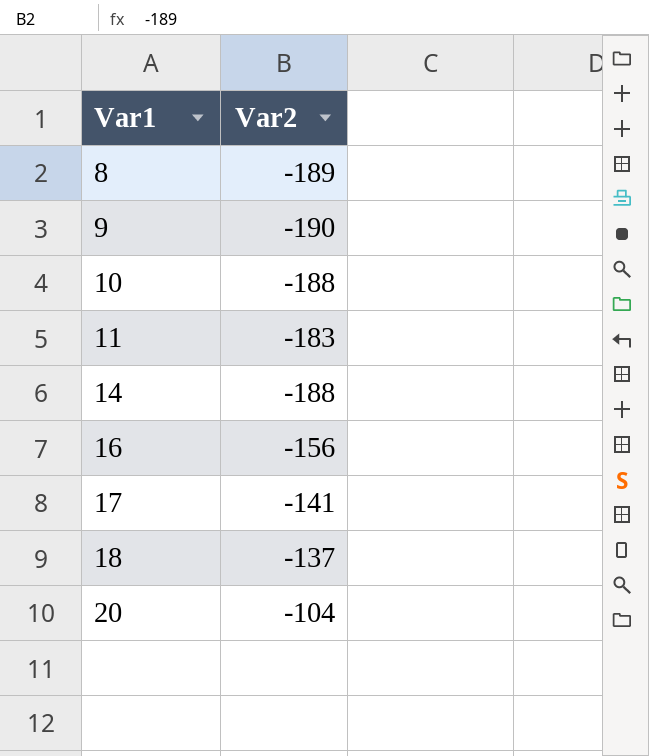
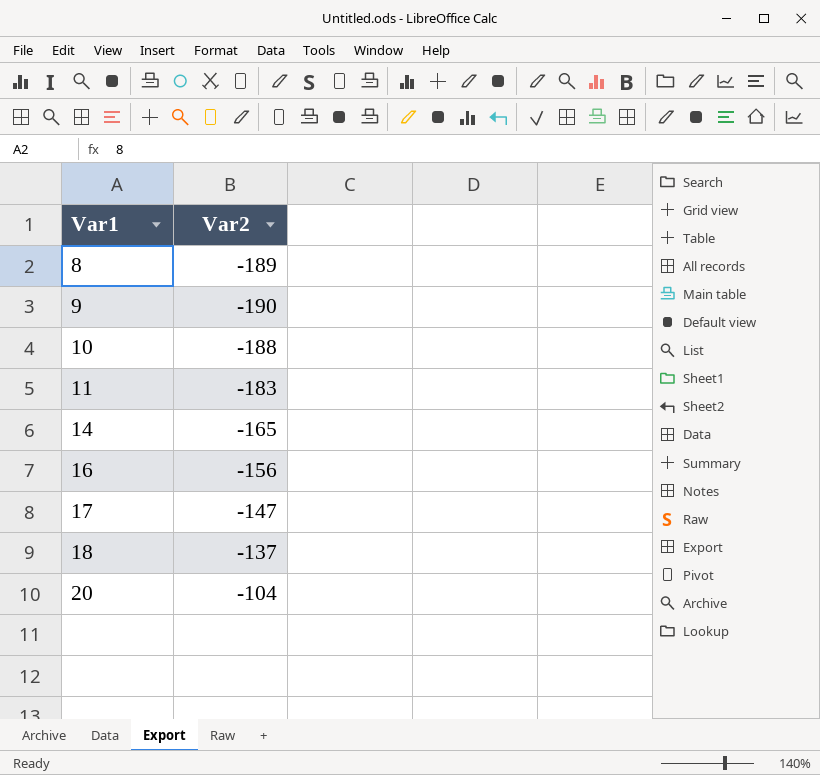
14 | Var2: -188 -> -165
17 | Var2: -141 -> -147

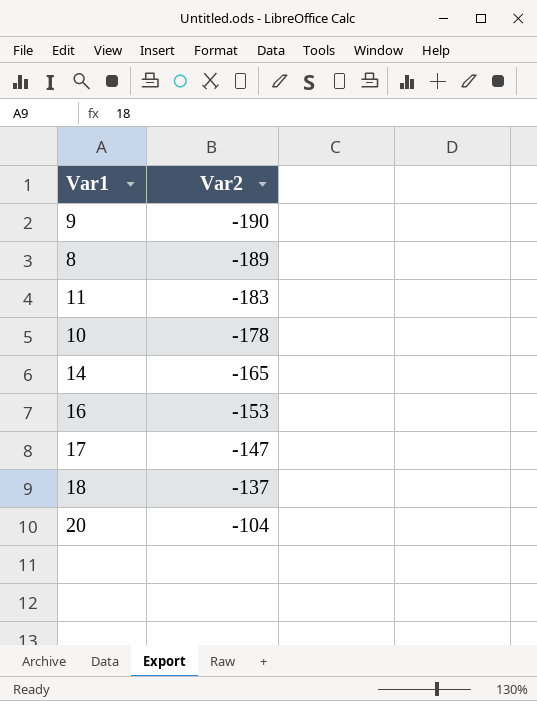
row order: Var1 ascending -> Var2 ascending
10 | Var2: -188 -> -178
16 | Var2: -156 -> -153

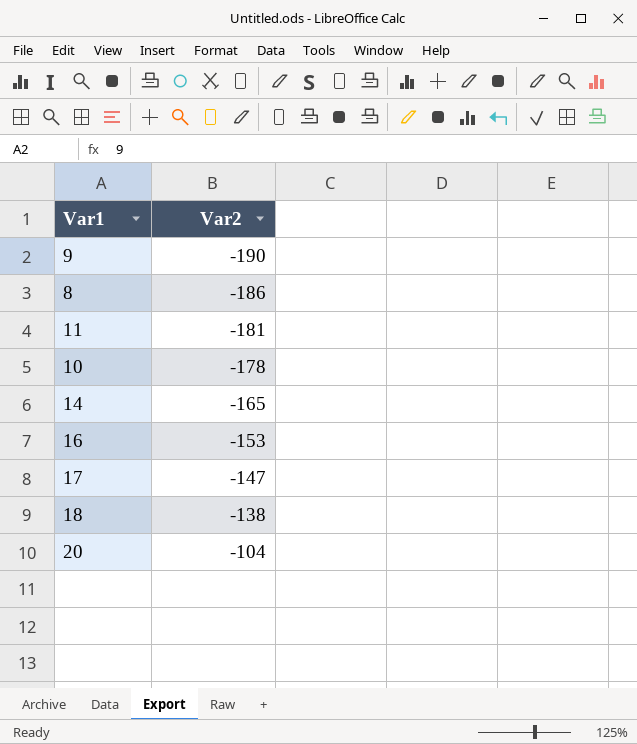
8 | Var2: -189 -> -186
11 | Var2: -183 -> -181
18 | Var2: -137 -> -138

